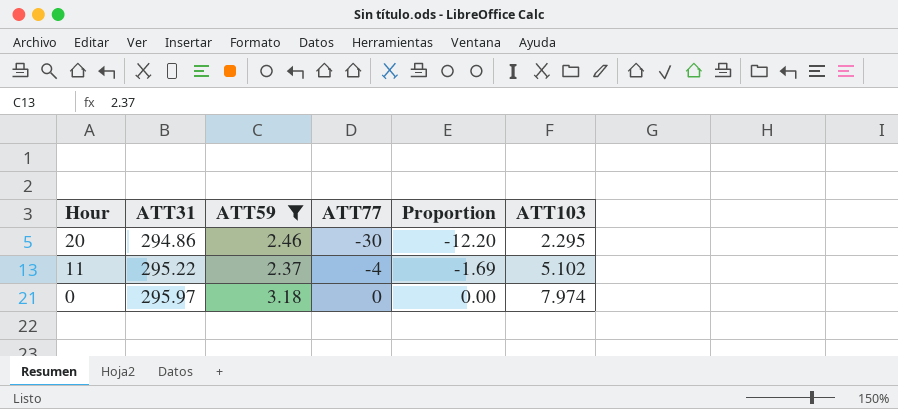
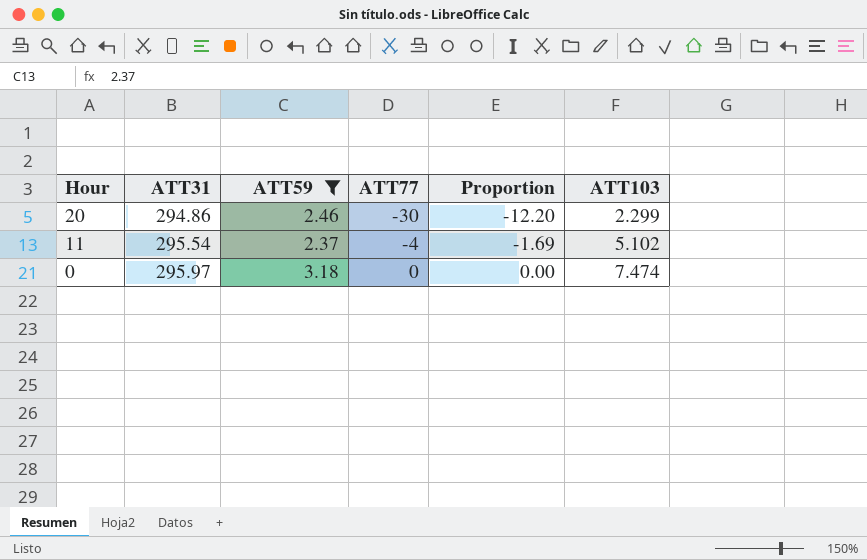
20 | ATT103: 2.295 -> 2.299
11 | ATT31: 295.22 -> 295.54
0 | ATT103: 7.974 -> 7.474

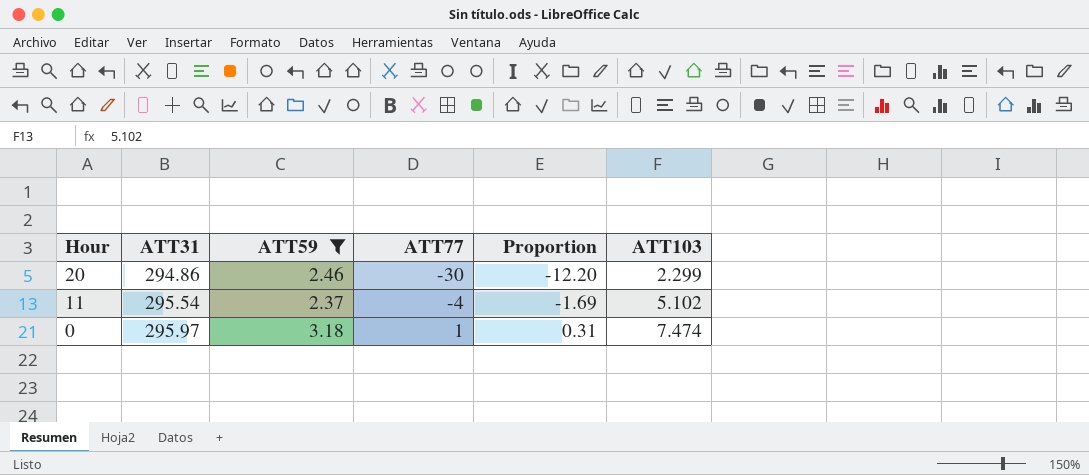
0 | ATT77: 0 -> 1
0 | Proportion: 0.00 -> 0.31

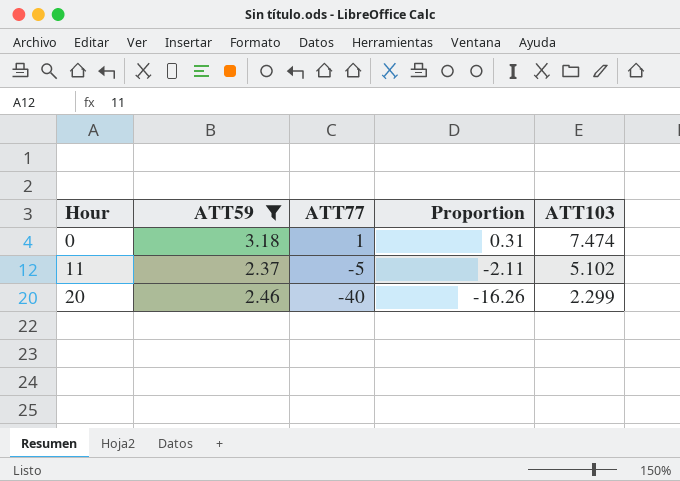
row order: Hour descending -> Hour ascending
column ATT31 | position: 2 -> none
11 | ATT77: -4 -> -5
11 | Proportion: -1.69 -> -2.11
20 | ATT77: -30 -> -40
20 | Proportion: -12.20 -> -16.26

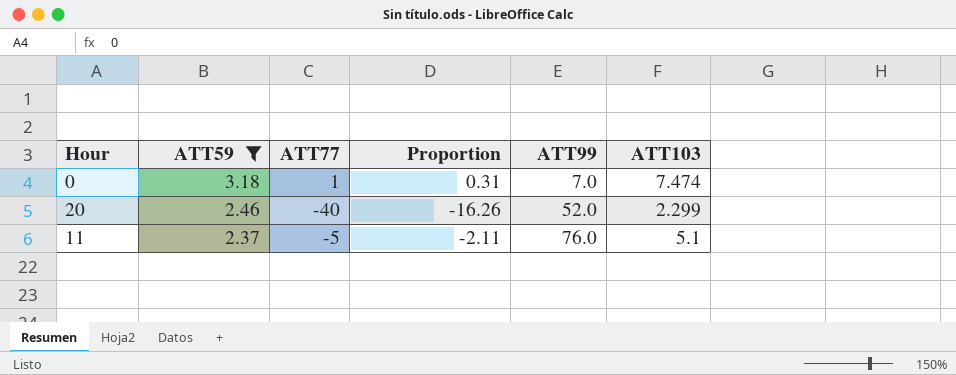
row order: Hour ascending -> ATT59 descending
column ATT99 | position: none -> 5
11 | ATT103: 5.102 -> 5.1

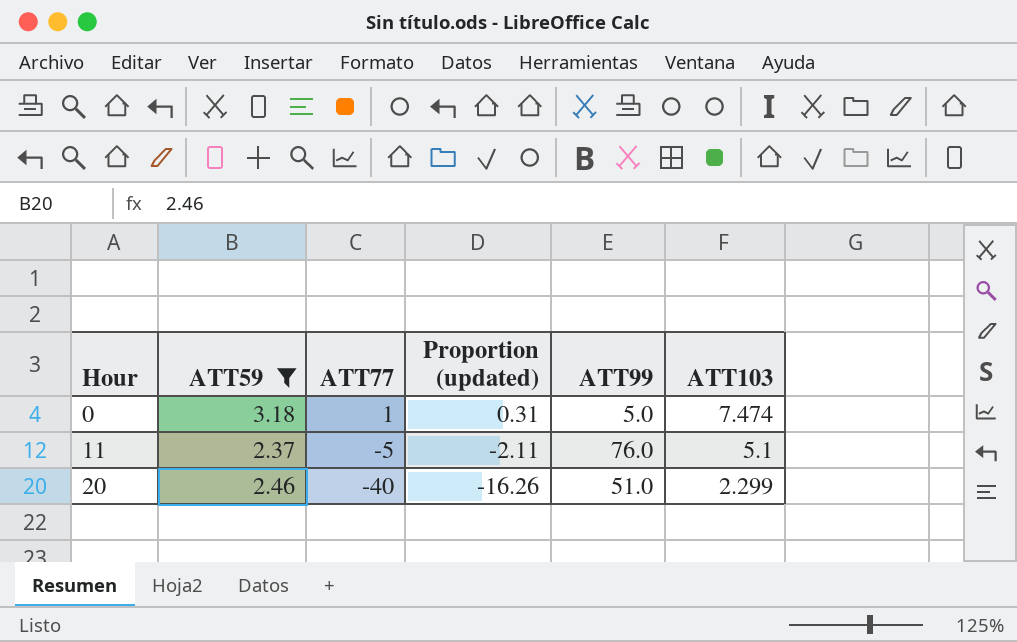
row order: ATT59 descending -> Hour ascending
column name: Proportion -> Proportion (updated)
0 | ATT99: 7.0 -> 5.0
20 | ATT99: 52.0 -> 51.0

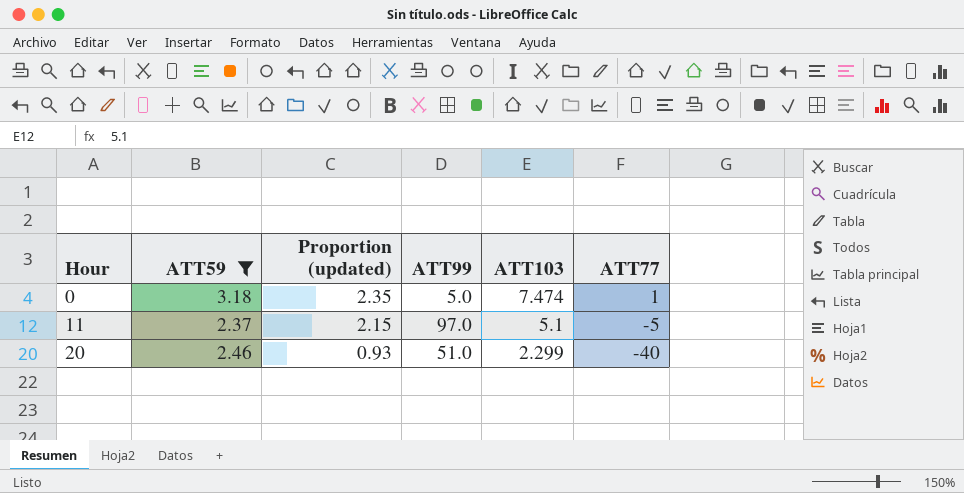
column Proportion (updated) | formula: [ATT77] / [ATT59] -> [ATT103] / [ATT59]
column ATT77 | position: 3 -> 6
11 | ATT99: 76.0 -> 97.0

